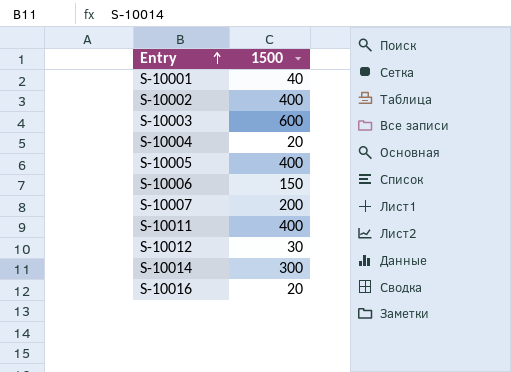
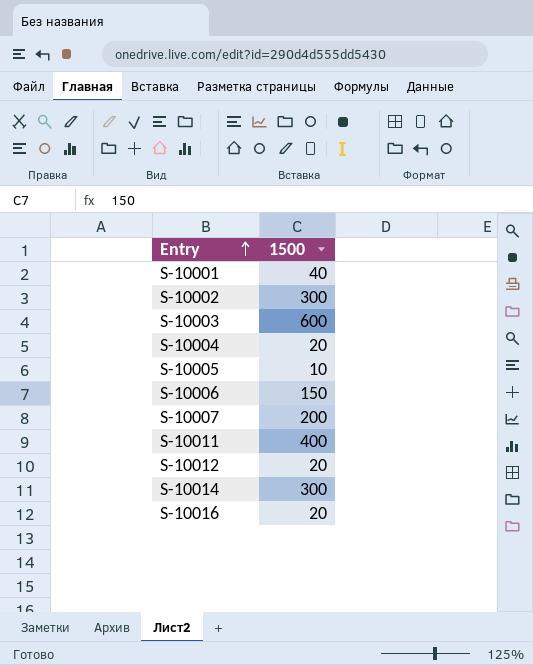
S-10002 | 1500: 400 -> 300
S-10005 | 1500: 400 -> 10
S-10012 | 1500: 30 -> 20

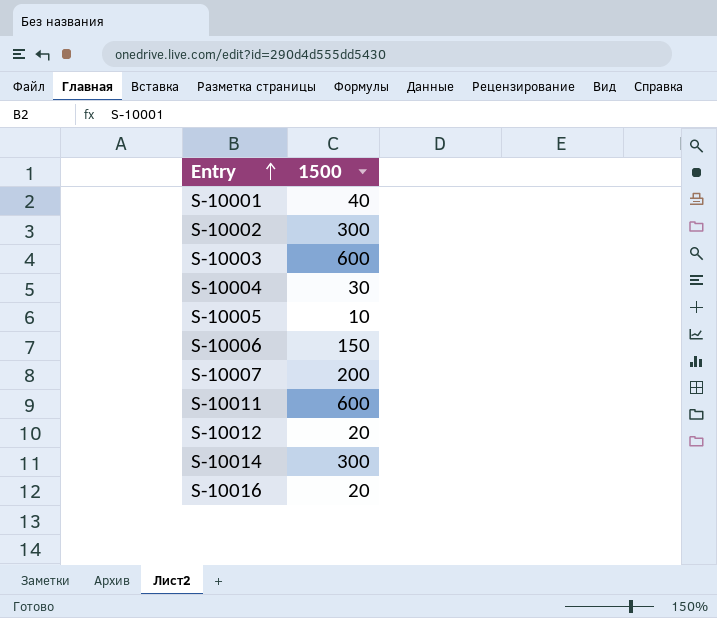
S-10004 | 1500: 20 -> 30
S-10011 | 1500: 400 -> 600

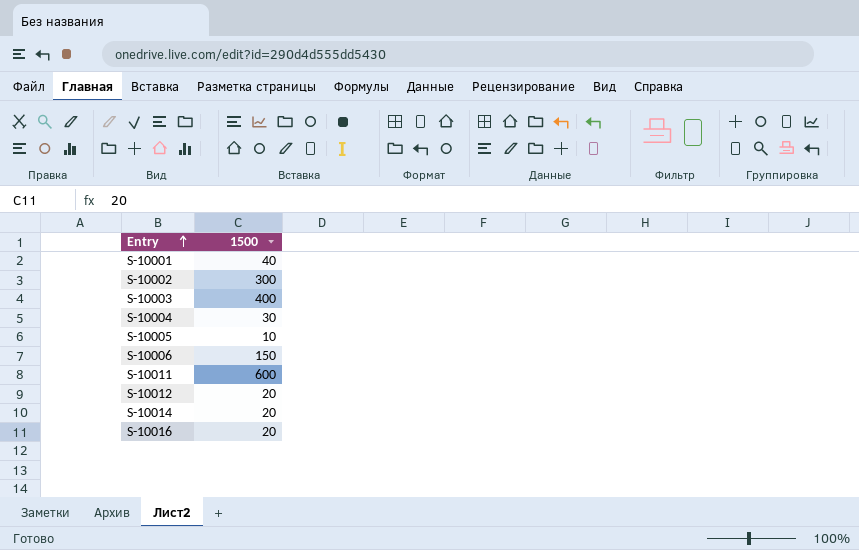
row S-10007: 200 -> none
S-10003 | 1500: 600 -> 400
S-10014 | 1500: 300 -> 20

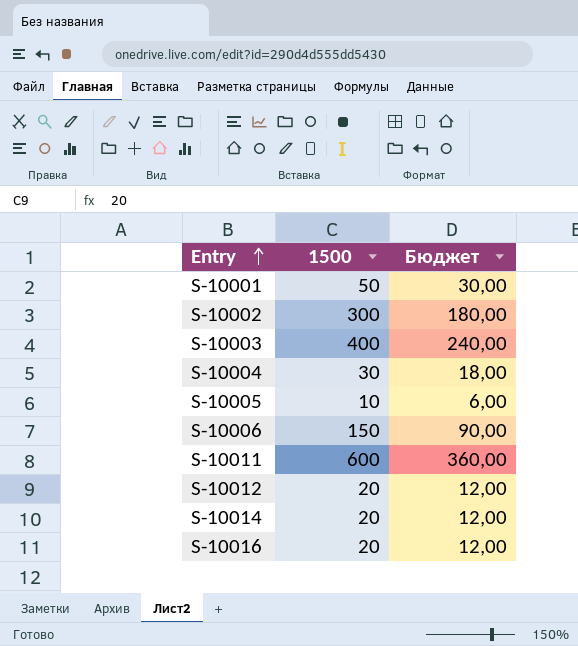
column Бюджет | formula: none -> [1500] * 0,6
S-10001 | 1500: 40 -> 50

